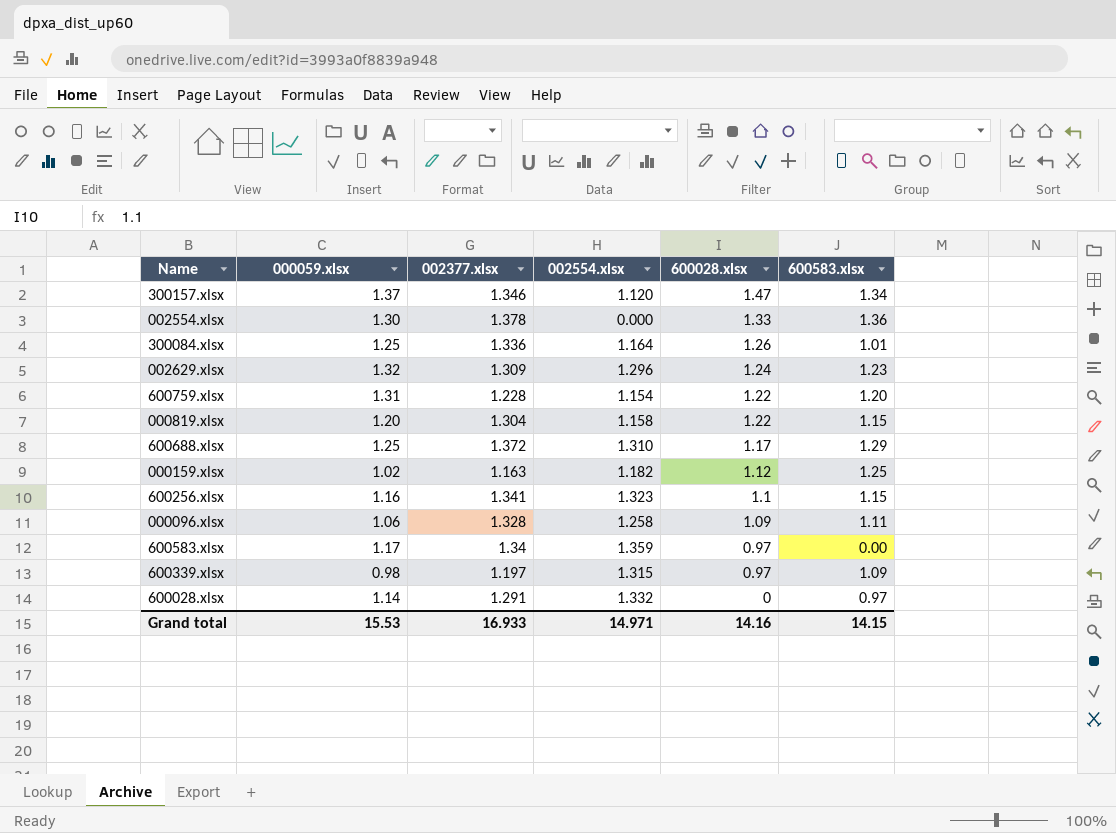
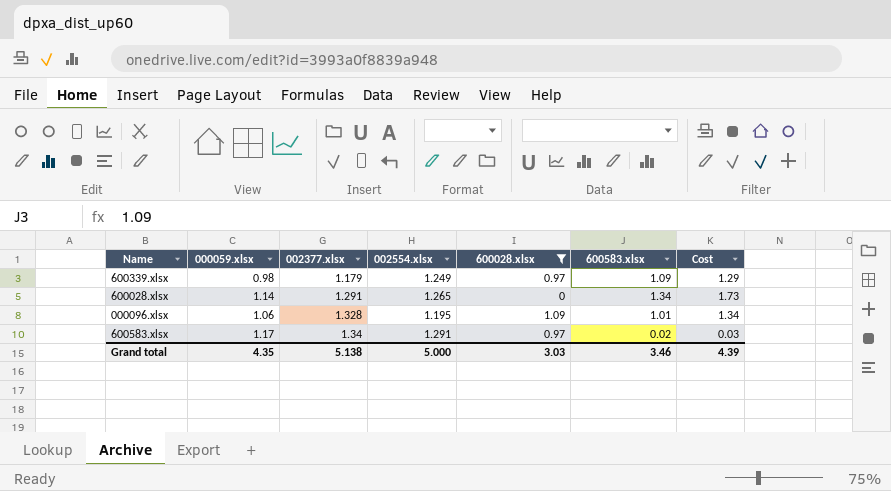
filter: none -> 600028.xlsx <= 1.09
row order: 600028.xlsx descending -> 002377.xlsx ascending
column Cost | formula: none -> [002377.xlsx] * [600583.xlsx]
600339.xlsx | 002377.xlsx: 1.197 -> 1.179
600339.xlsx | 002554.xlsx: 1.315 -> 1.249
600028.xlsx | 002554.xlsx: 1.332 -> 1.265
600028.xlsx | 600583.xlsx: 0.97 -> 1.34
000096.xlsx | 002554.xlsx: 1.258 -> 1.195
000096.xlsx | 600583.xlsx: 1.11 -> 1.01
600583.xlsx | 002554.xlsx: 1.359 -> 1.291
600583.xlsx | 600583.xlsx: 0.00 -> 0.02
Grand total | 000059.xlsx: 15.53 -> 4.35
Grand total | 002377.xlsx: 16.933 -> 5.138
Grand total | 002554.xlsx: 14.971 -> 5.000
Grand total | 600028.xlsx: 14.16 -> 3.03
Grand total | 600583.xlsx: 14.15 -> 3.46

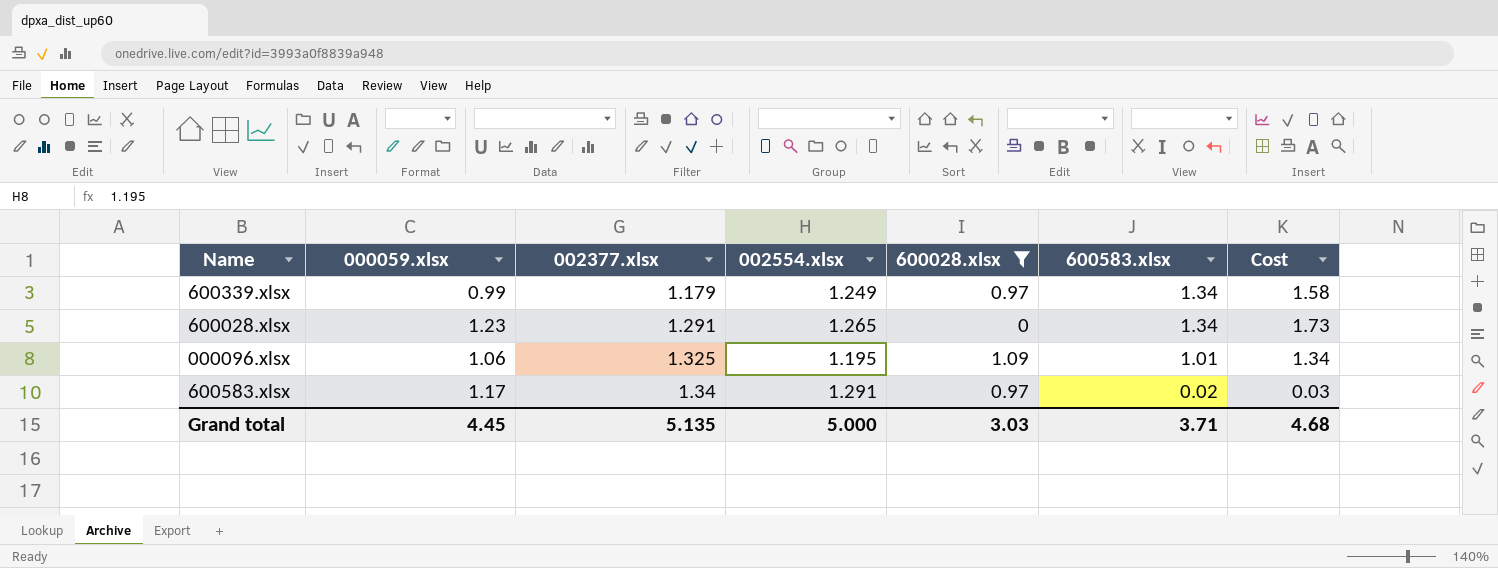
600339.xlsx | 000059.xlsx: 0.98 -> 0.99
600339.xlsx | 600583.xlsx: 1.09 -> 1.34
600339.xlsx | Cost: 1.29 -> 1.58
600028.xlsx | 000059.xlsx: 1.14 -> 1.23
000096.xlsx | 002377.xlsx: 1.328 -> 1.325
Grand total | 000059.xlsx: 4.35 -> 4.45
Grand total | 002377.xlsx: 5.138 -> 5.135
Grand total | 600583.xlsx: 3.46 -> 3.71
Grand total | Cost: 4.39 -> 4.68

